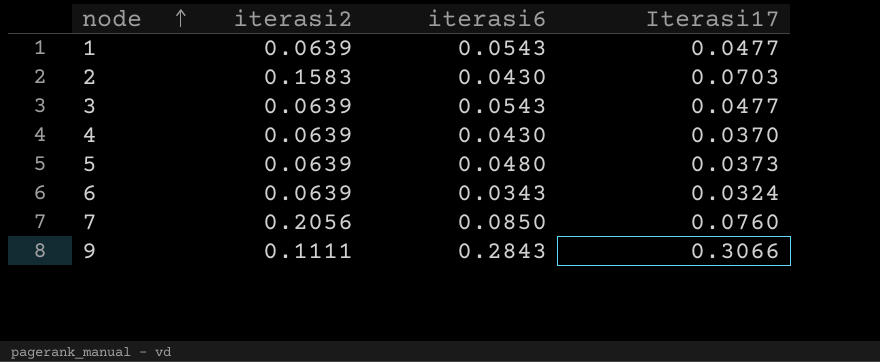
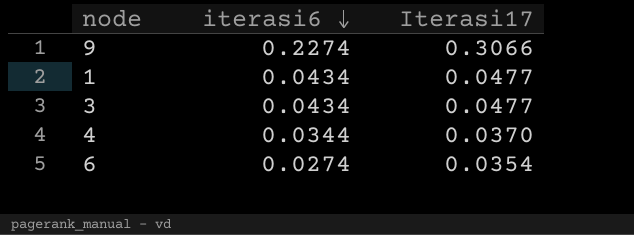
row order: node ascending -> iterasi6 descending
column iterasi2 | position: 2 -> none
row 2: 0.1583 | 0.0430 | 0.0703 -> none
row 5: 0.0639 | 0.0480 | 0.0373 -> none
row 7: 0.2056 | 0.0850 | 0.0760 -> none
9 | iterasi6: 0.2843 -> 0.2274
1 | iterasi6: 0.0543 -> 0.0434
3 | iterasi6: 0.0543 -> 0.0434
4 | iterasi6: 0.0430 -> 0.0344
6 | iterasi6: 0.0343 -> 0.0274
6 | Iterasi17: 0.0324 -> 0.0354

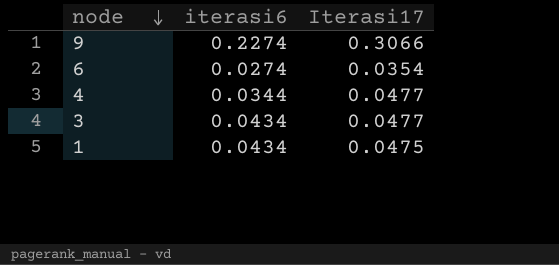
row order: iterasi6 descending -> node descending
4 | Iterasi17: 0.0370 -> 0.0477
1 | Iterasi17: 0.0477 -> 0.0475

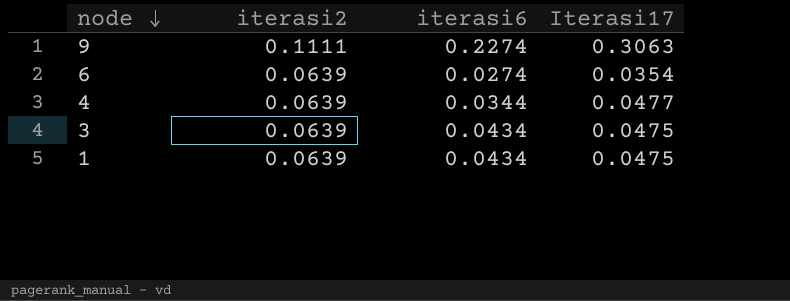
column iterasi2 | position: none -> 2
9 | Iterasi17: 0.3066 -> 0.3063
3 | Iterasi17: 0.0477 -> 0.0475

